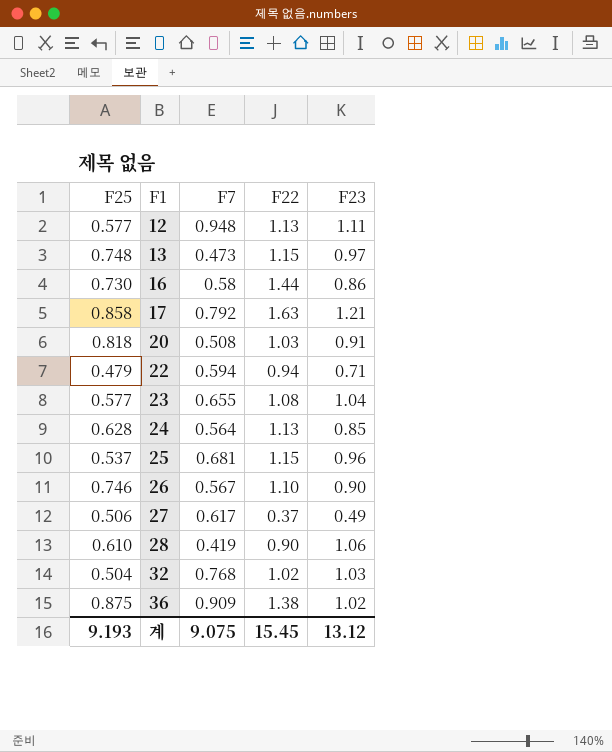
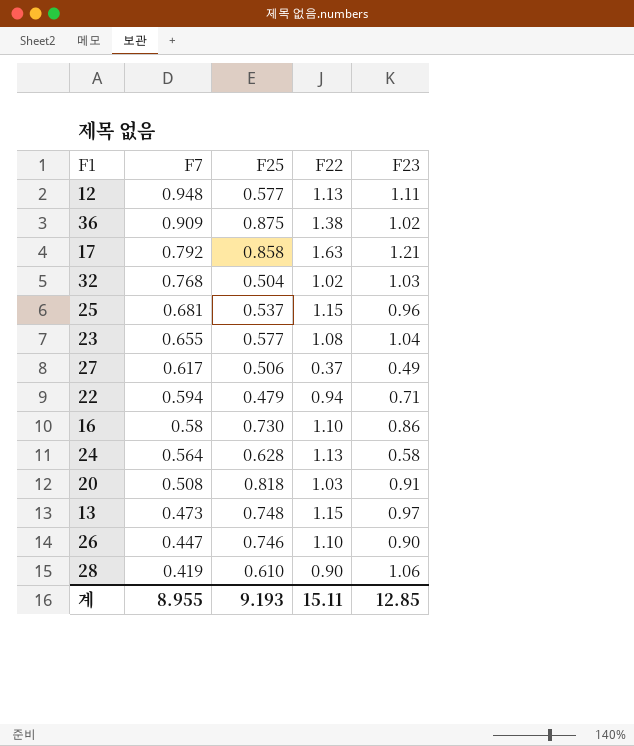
row order: F1 ascending -> F7 descending
column F25 | position: 1 -> 3
16 | F22: 1.44 -> 1.10
24 | F23: 0.85 -> 0.58
26 | F7: 0.567 -> 0.447
계 | F7: 9.075 -> 8.955
계 | F22: 15.45 -> 15.11
계 | F23: 13.12 -> 12.85

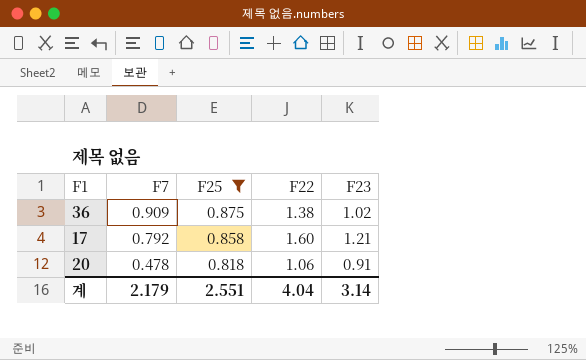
filter: none -> F25 >= 0.818
17 | F22: 1.63 -> 1.60
20 | F7: 0.508 -> 0.478
20 | F22: 1.03 -> 1.06
계 | F7: 8.955 -> 2.179
계 | F25: 9.193 -> 2.551
계 | F22: 15.11 -> 4.04
계 | F23: 12.85 -> 3.14

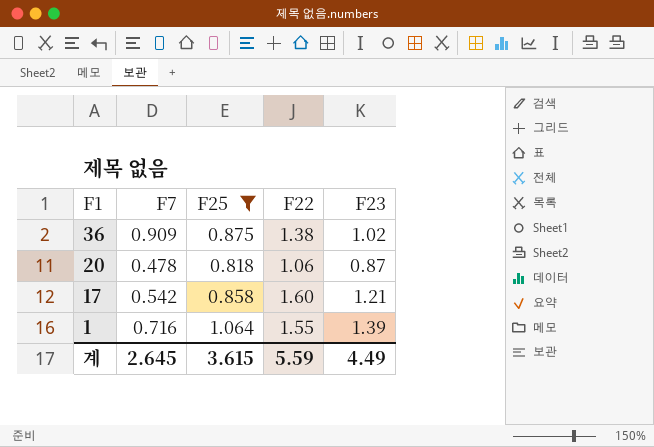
row order: F7 descending -> F1 descending
20 | F23: 0.91 -> 0.87
17 | F7: 0.792 -> 0.542
row 1: none -> 0.716 | 1.064 | 1.55 | 1.39
계 | F7: 2.179 -> 2.645
계 | F25: 2.551 -> 3.615
계 | F22: 4.04 -> 5.59
계 | F23: 3.14 -> 4.49

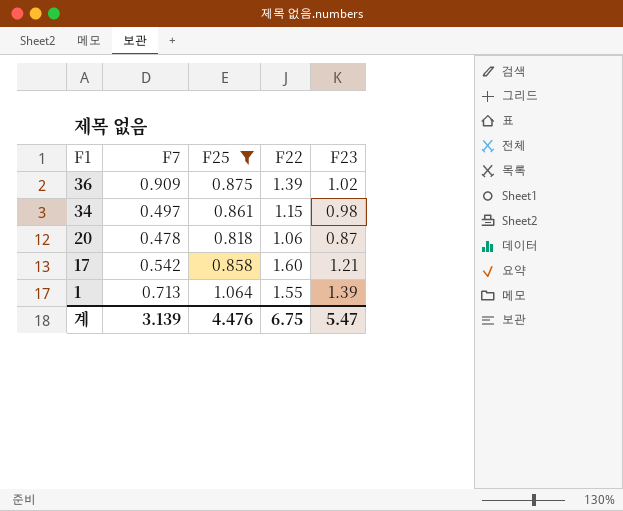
36 | F22: 1.38 -> 1.39
row 34: none -> 0.497 | 0.861 | 1.15 | 0.98
1 | F7: 0.716 -> 0.713
계 | F7: 2.645 -> 3.139
계 | F25: 3.615 -> 4.476
계 | F22: 5.59 -> 6.75
계 | F23: 4.49 -> 5.47

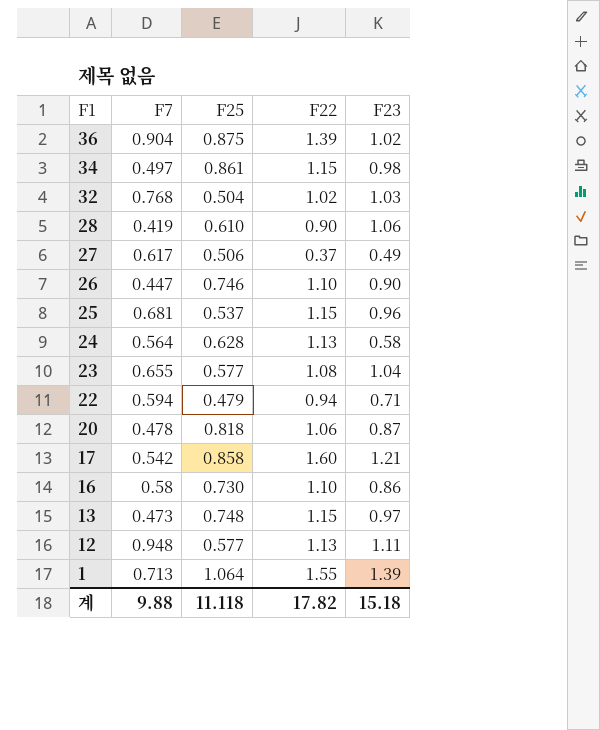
filter: F25 >= 0.818 -> none
36 | F7: 0.909 -> 0.904
계 | F7: 3.139 -> 9.88
계 | F25: 4.476 -> 11.118
계 | F22: 6.75 -> 17.82
계 | F23: 5.47 -> 15.18

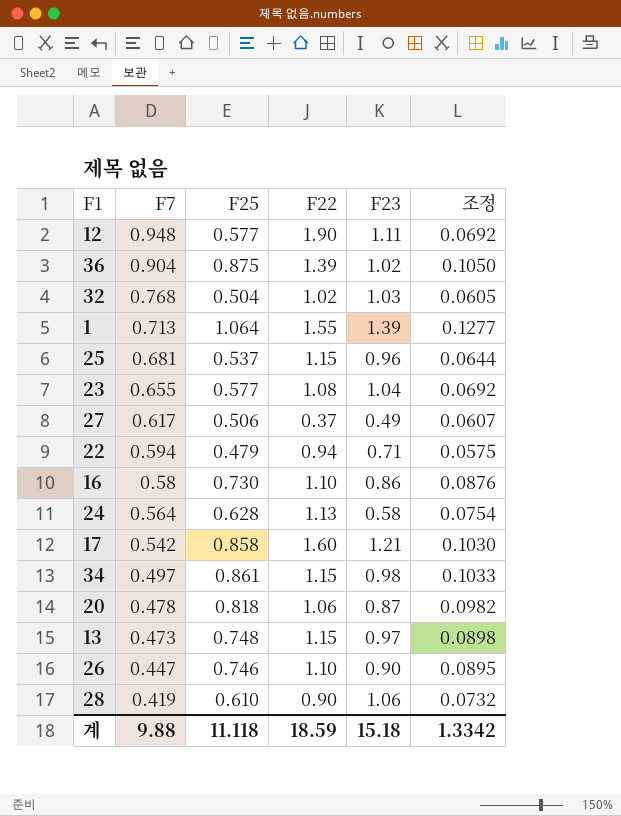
row order: F1 descending -> F7 descending
column 조정 | formula: none -> [F25] * 0.12
12 | F22: 1.13 -> 1.90
계 | F22: 17.82 -> 18.59

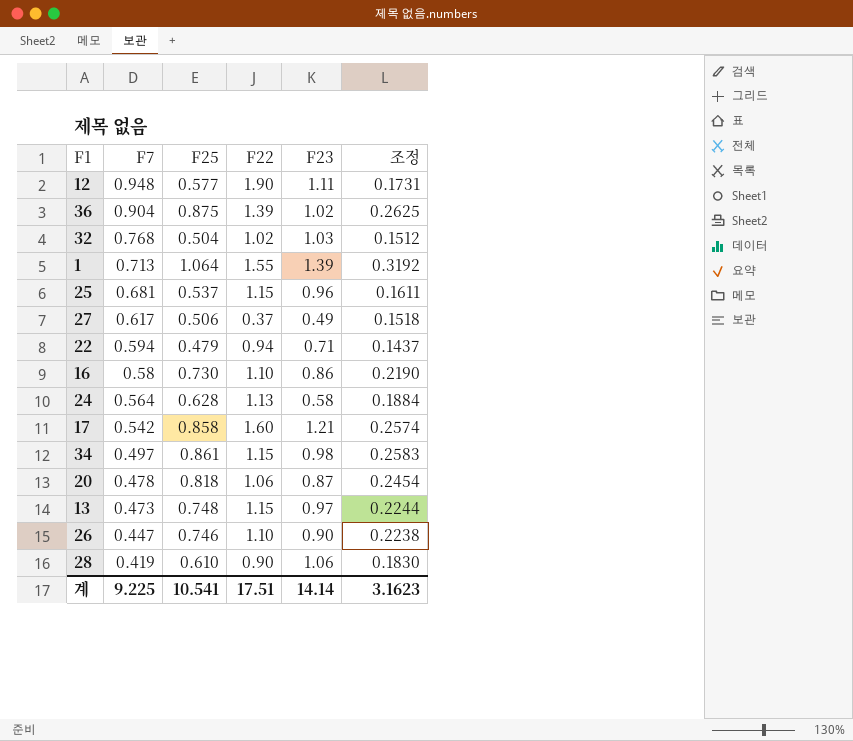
column 조정 | formula: [F25] * 0.12 -> [F25] * 0.3
row 23: 0.655 | 0.577 | 1.08 | 1.04 | 0.0692 -> none
계 | F7: 9.88 -> 9.225
계 | F25: 11.118 -> 10.541
계 | F22: 18.59 -> 17.51
계 | F23: 15.18 -> 14.14
계 | 조정: 1.3342 -> 3.1623

